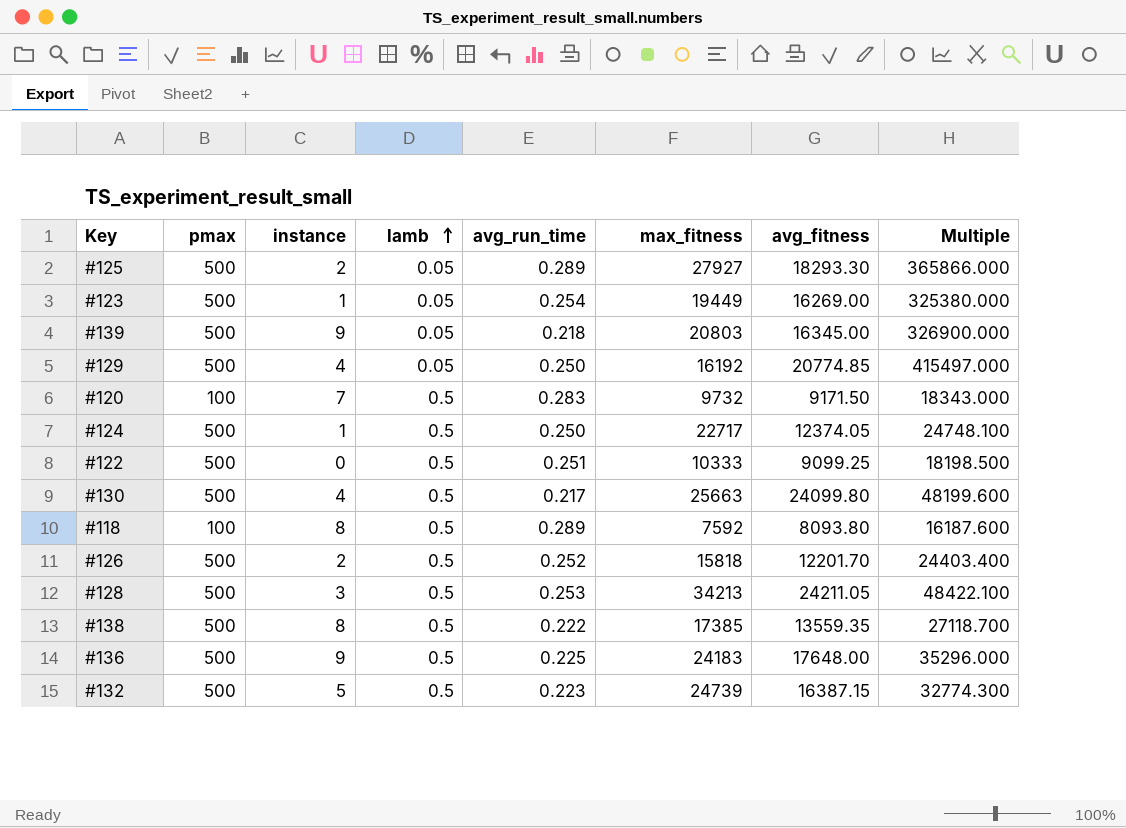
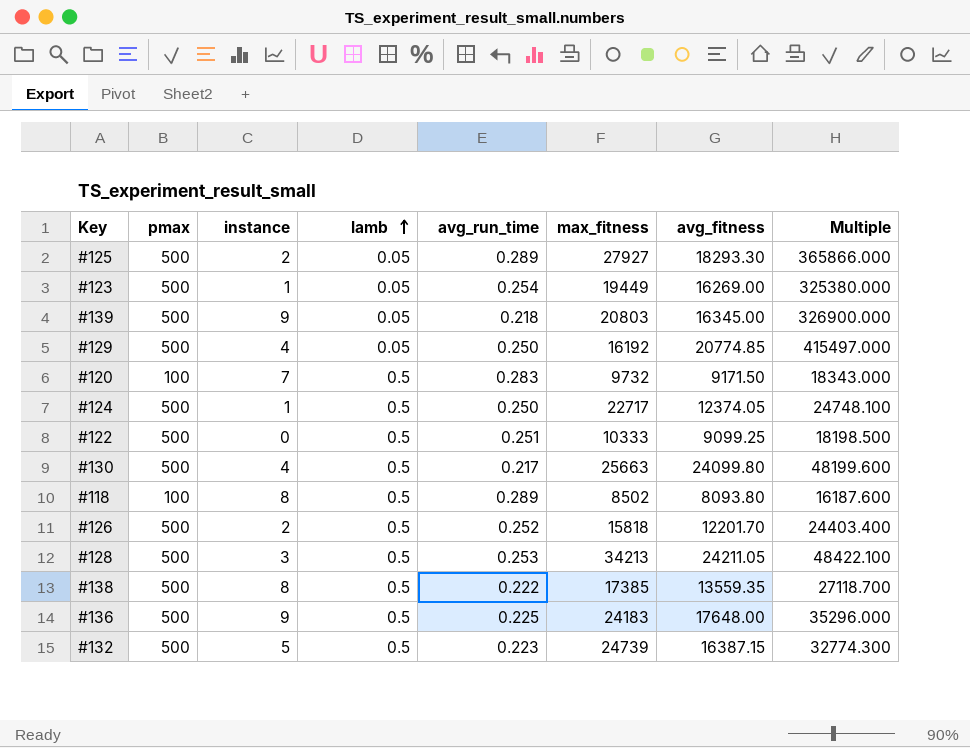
#118 | max_fitness: 7592 -> 8502

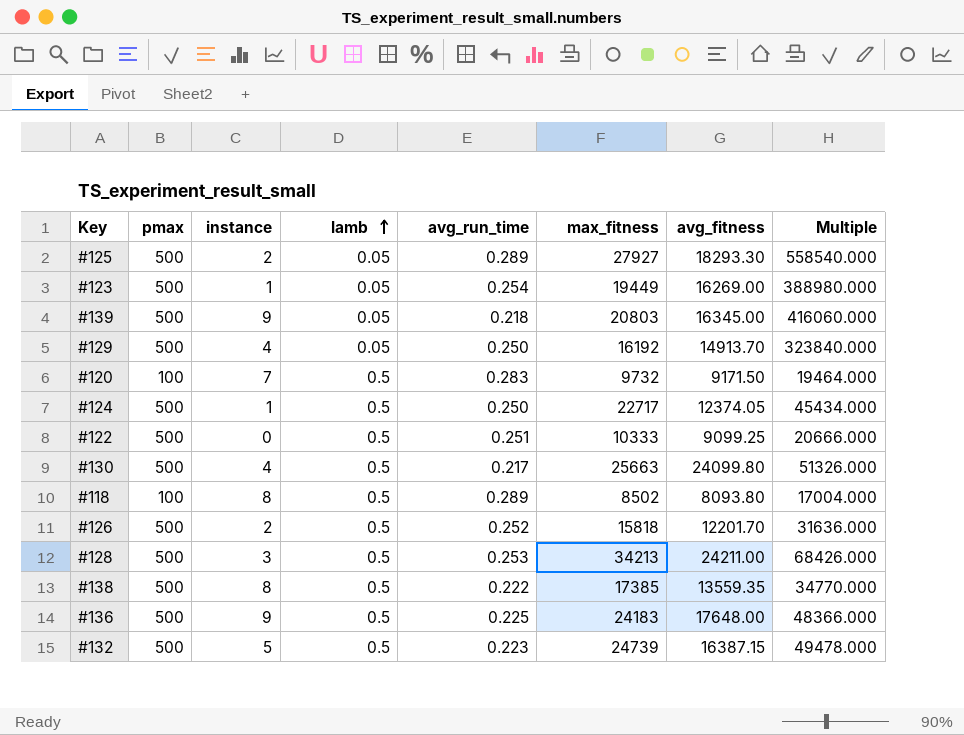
column Multiple | formula: [avg_fitness] / [lamb] -> [max_fitness] / [lamb]
#129 | avg_fitness: 20774.85 -> 14913.70
#128 | avg_fitness: 24211.05 -> 24211.00

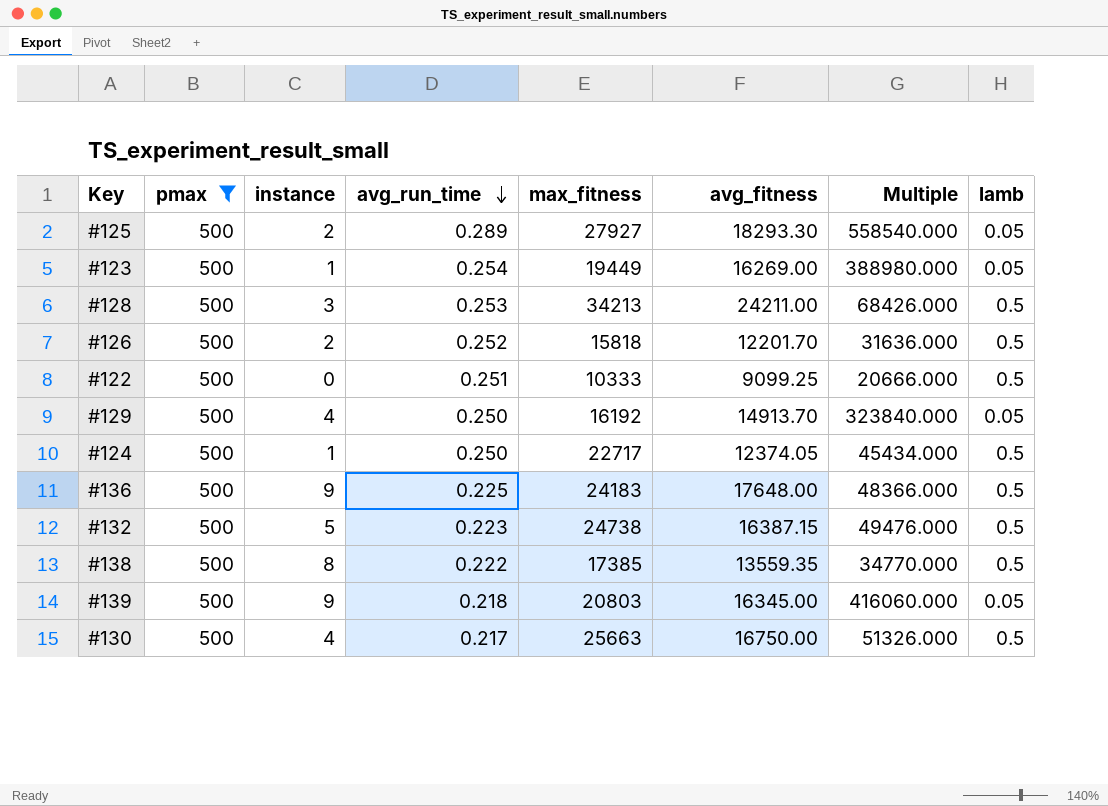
filter: none -> pmax = 500
row order: lamb ascending -> avg_run_time descending
column lamb | position: 4 -> 8
#132 | max_fitness: 24739 -> 24738
#132 | Multiple: 49478.000 -> 49476.000
#130 | avg_fitness: 24099.80 -> 16750.00

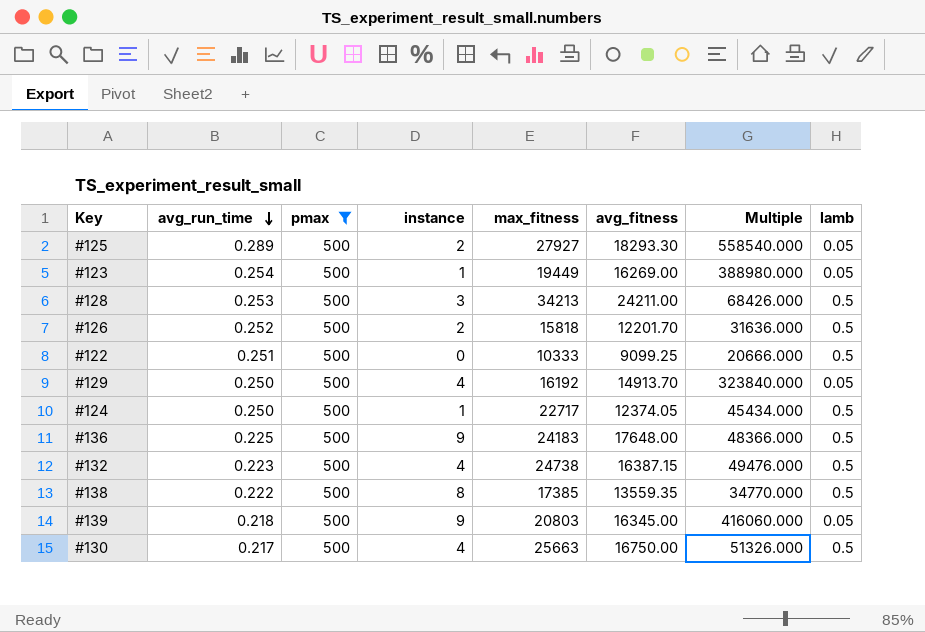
column avg_run_time | position: 4 -> 2
#132 | instance: 5 -> 4

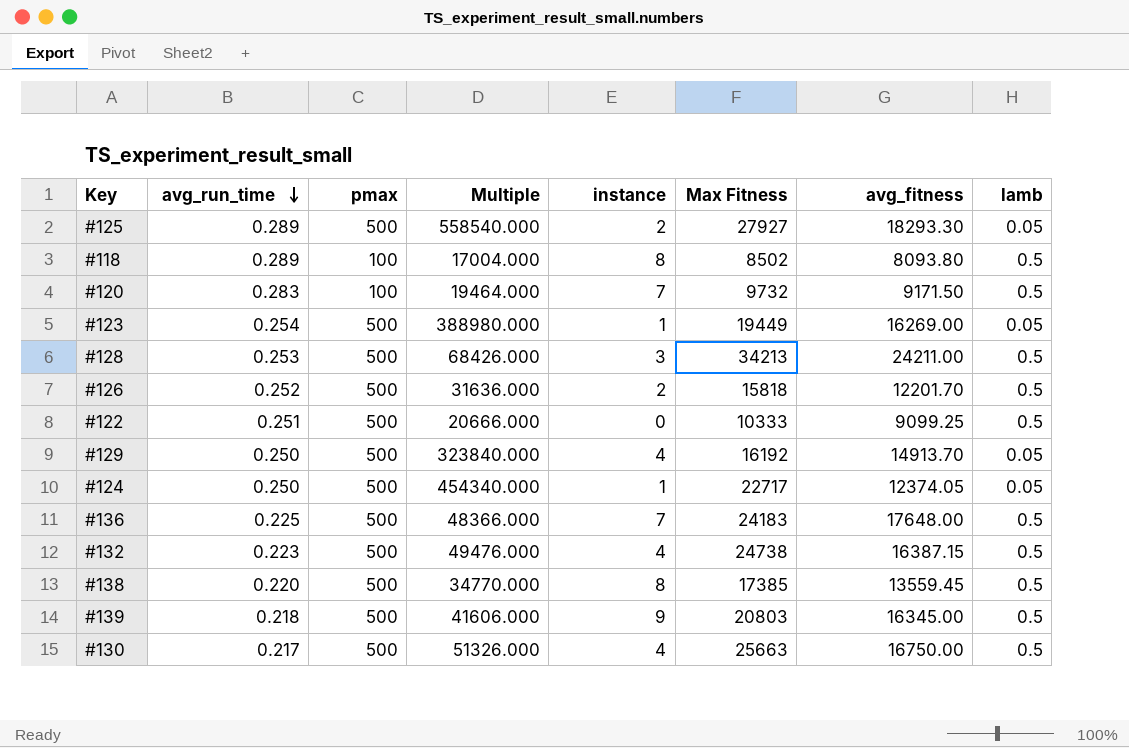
filter: pmax = 500 -> none
column Multiple | position: 7 -> 4
column name: max_fitness -> Max Fitness
#124 | Multiple: 45434.000 -> 454340.000
#124 | lamb: 0.5 -> 0.05
#136 | instance: 9 -> 7
#138 | avg_run_time: 0.222 -> 0.220
#138 | avg_fitness: 13559.35 -> 13559.45
#139 | Multiple: 416060.000 -> 41606.000
#139 | lamb: 0.05 -> 0.5

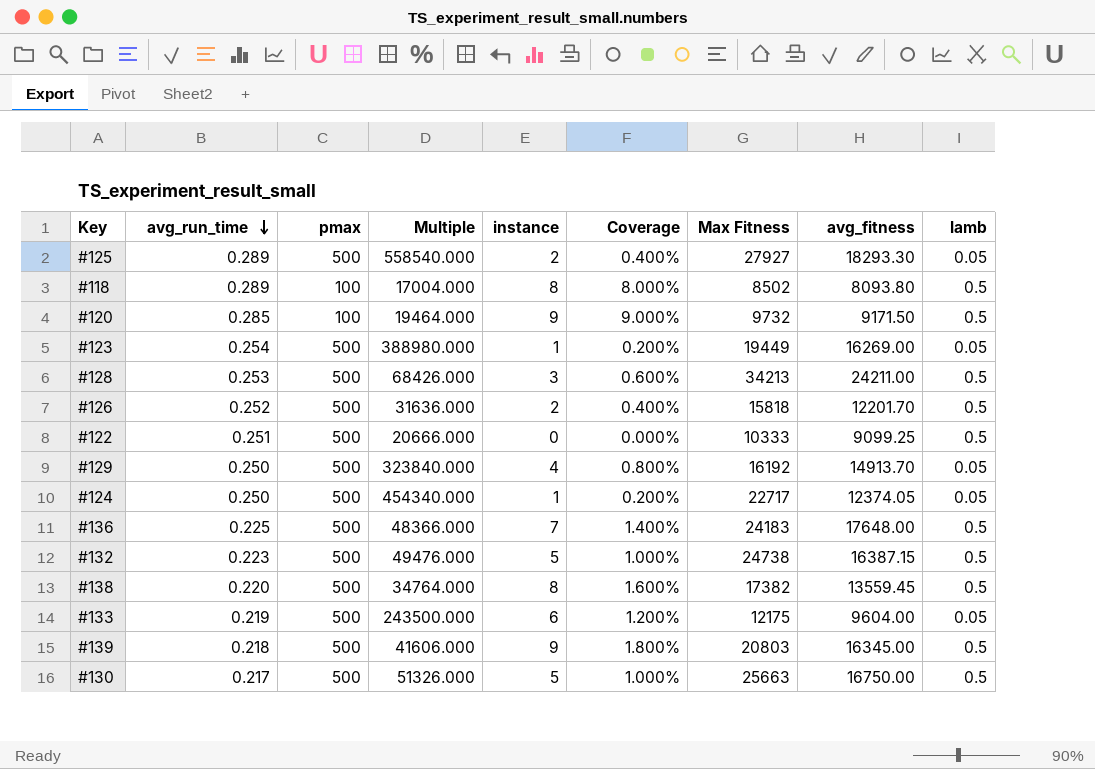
column Coverage | formula: none -> [instance] / [pmax]
#120 | avg_run_time: 0.283 -> 0.285
#120 | instance: 7 -> 9
#132 | instance: 4 -> 5
#138 | Multiple: 34770.000 -> 34764.000
#138 | Max Fitness: 17385 -> 17382
row #133: none -> 0.219 | 500 | 243500.000 | 6 | 1.200% | 12175 | 9604.00 | 0.05
#130 | instance: 4 -> 5

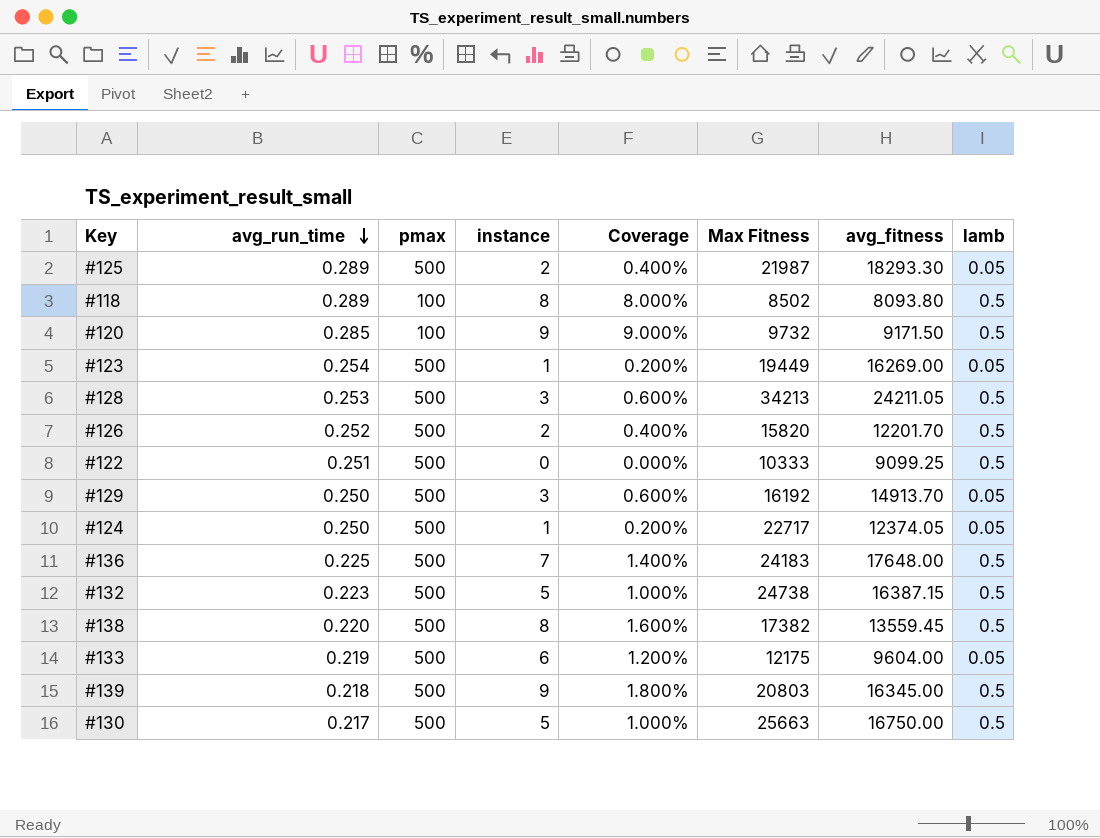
column Multiple | formula: [Max Fitness] / [lamb] -> none
#125 | Max Fitness: 27927 -> 21987
#128 | avg_fitness: 24211.00 -> 24211.05
#126 | Max Fitness: 15818 -> 15820
#129 | instance: 4 -> 3
#129 | Coverage: 0.800% -> 0.600%

